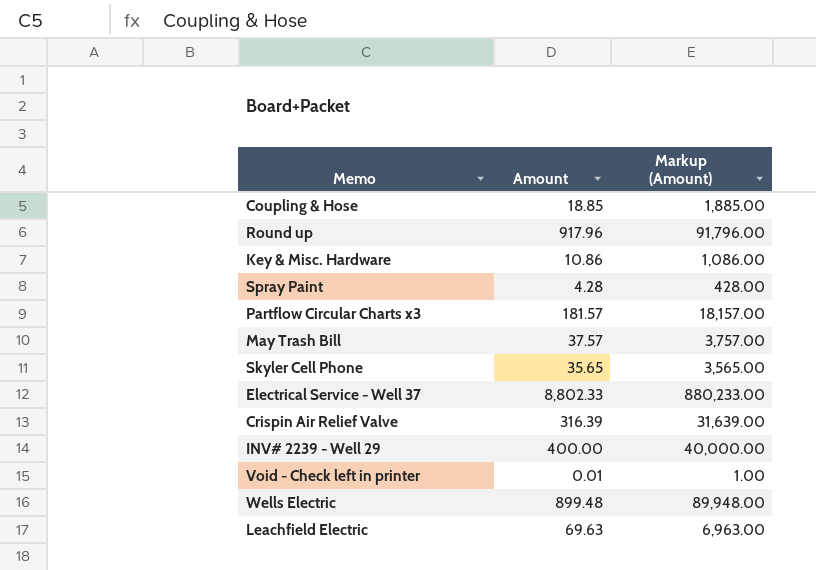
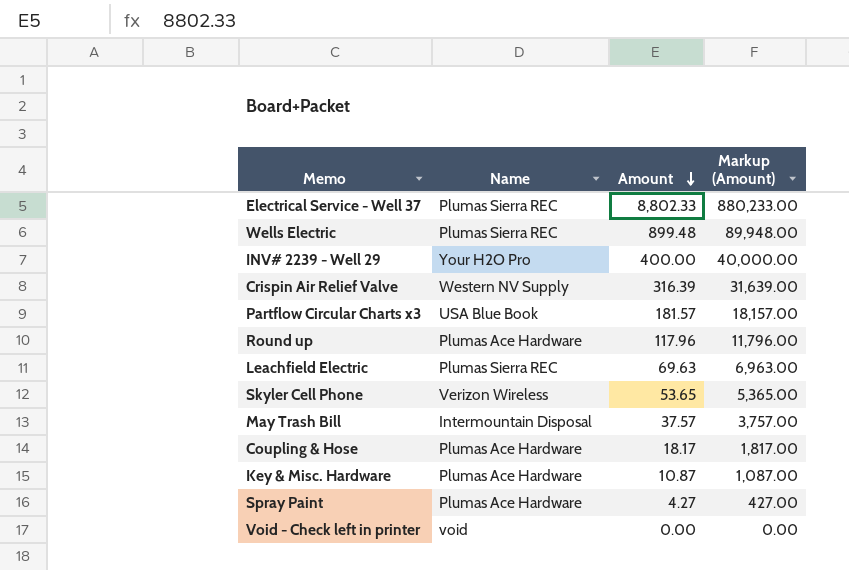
row order: none -> Amount descending
column Name | position: none -> 2
Round up | Amount: 917.96 -> 117.96
Round up | Markup (Amount): 91,796.00 -> 11,796.00
Skyler Cell Phone | Amount: 35.65 -> 53.65
Skyler Cell Phone | Markup (Amount): 3,565.00 -> 5,365.00
Coupling & Hose | Amount: 18.85 -> 18.17
Coupling & Hose | Markup (Amount): 1,885.00 -> 1,817.00
Key & Misc. Hardware | Amount: 10.86 -> 10.87
Key & Misc. Hardware | Markup (Amount): 1,086.00 -> 1,087.00
Spray Paint | Amount: 4.28 -> 4.27
Spray Paint | Markup (Amount): 428.00 -> 427.00
Void - Check left in printer | Amount: 0.01 -> 0.00
Void - Check left in printer | Markup (Amount): 1.00 -> 0.00

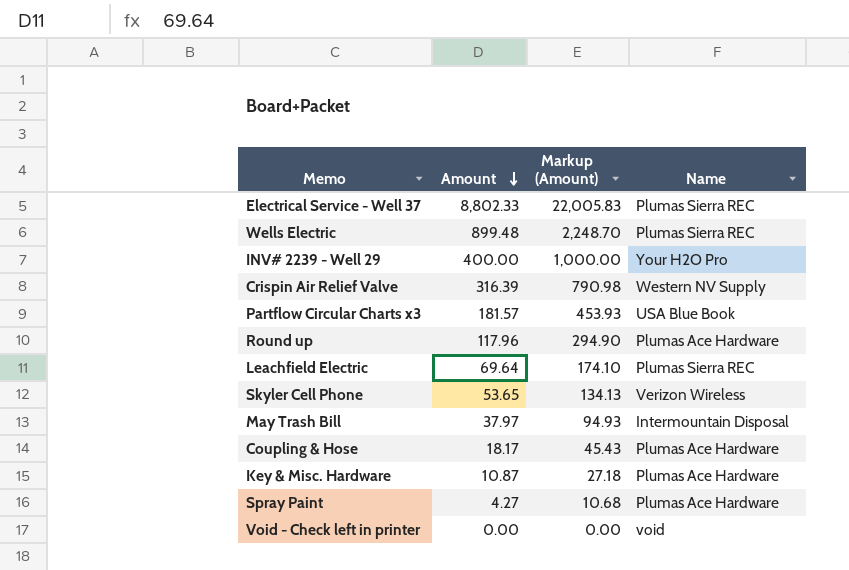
column Markup (Amount) | formula: [Amount] * 100 -> [Amount] * 2.5
column Name | position: 2 -> 4
Leachfield Electric | Amount: 69.63 -> 69.64
May Trash Bill | Amount: 37.57 -> 37.97

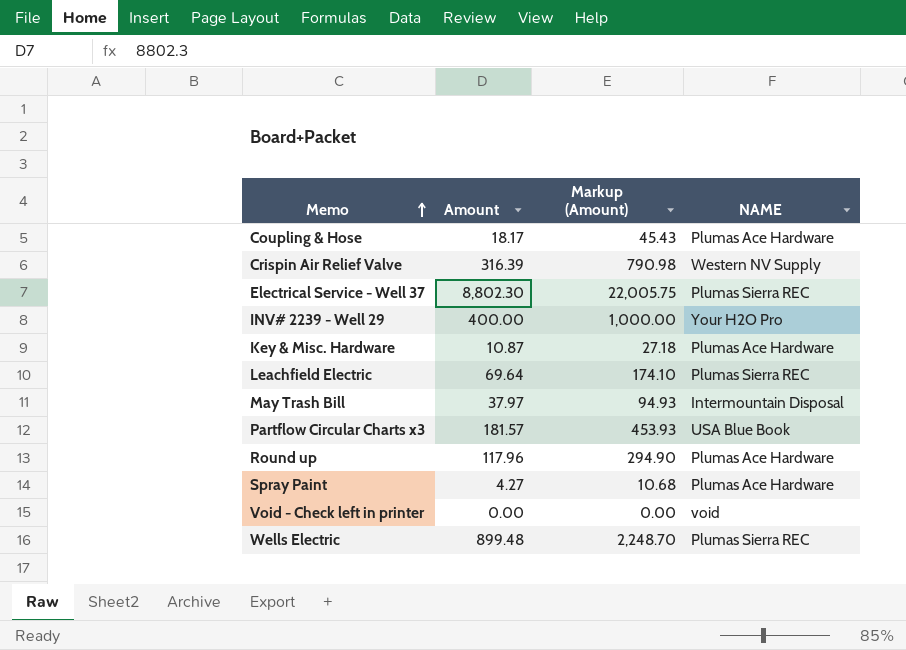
row order: Amount descending -> Memo ascending
column name: Name -> NAME
row Skyler Cell Phone: 53.65 | 134.13 | Verizon Wireless -> none
Electrical Service - Well 37 | Amount: 8,802.33 -> 8,802.30
Electrical Service - Well 37 | Markup (Amount): 22,005.83 -> 22,005.75

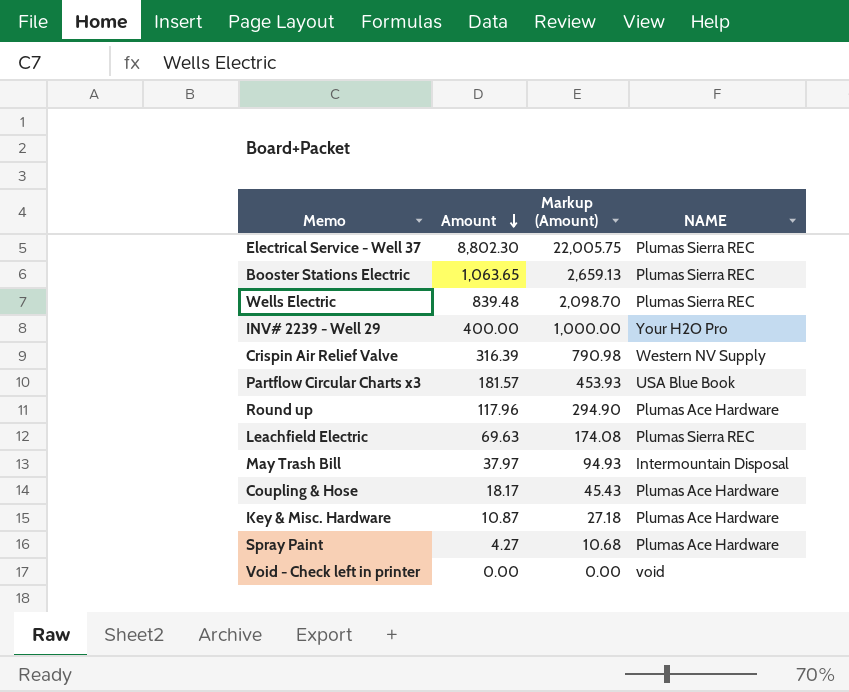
row order: Memo ascending -> Amount descending
row Booster Stations Electric: none -> 1,063.65 | 2,659.13 | Plumas Sierra REC
Wells Electric | Amount: 899.48 -> 839.48
Wells Electric | Markup (Amount): 2,248.70 -> 2,098.70
Leachfield Electric | Amount: 69.64 -> 69.63
Leachfield Electric | Markup (Amount): 174.10 -> 174.08

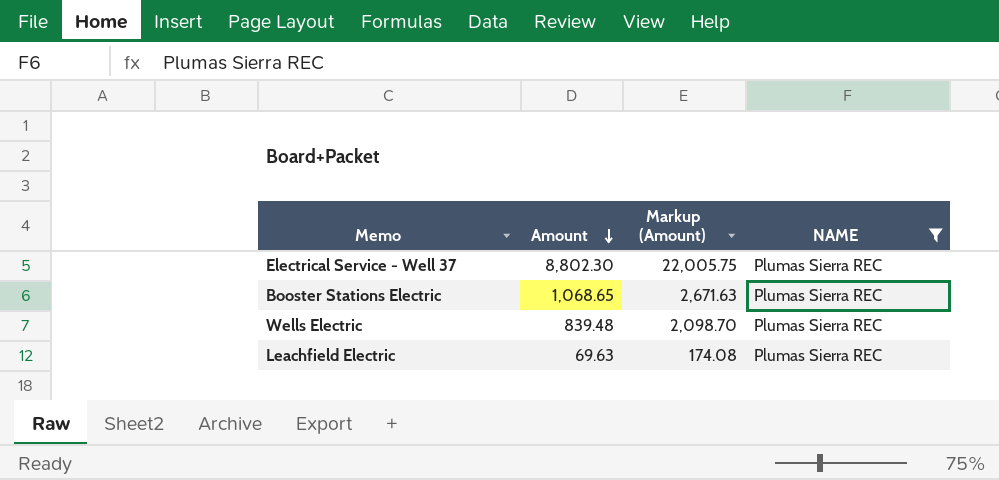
filter: none -> NAME = Plumas Sierra REC
Booster Stations Electric | Amount: 1,063.65 -> 1,068.65
Booster Stations Electric | Markup (Amount): 2,659.13 -> 2,671.63

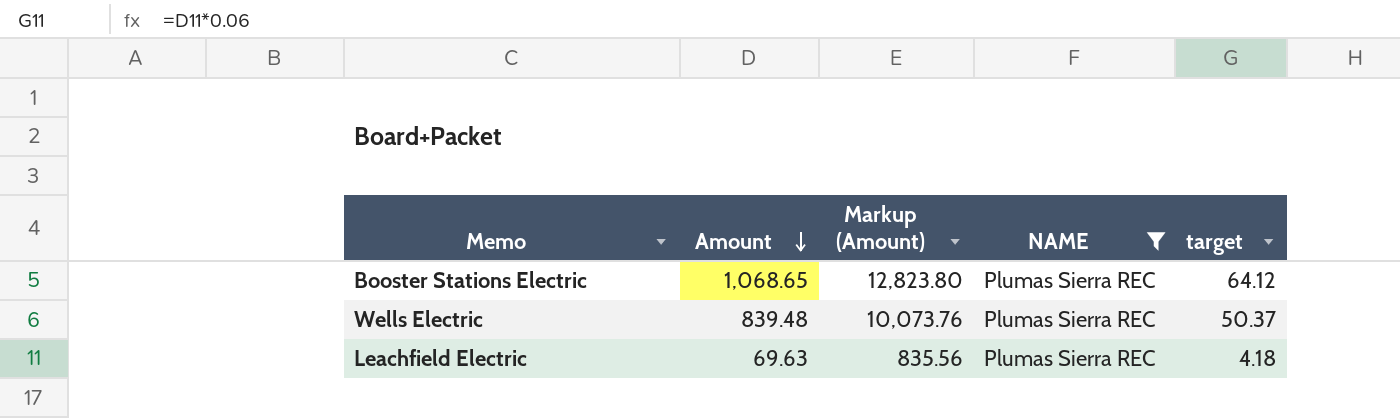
column Markup (Amount) | formula: [Amount] * 2.5 -> [Amount] * 12
column target | formula: none -> [Amount] * 0.06
row Electrical Service - Well 37: 8,802.30 | 22,005.75 | Plumas Sierra REC -> none

